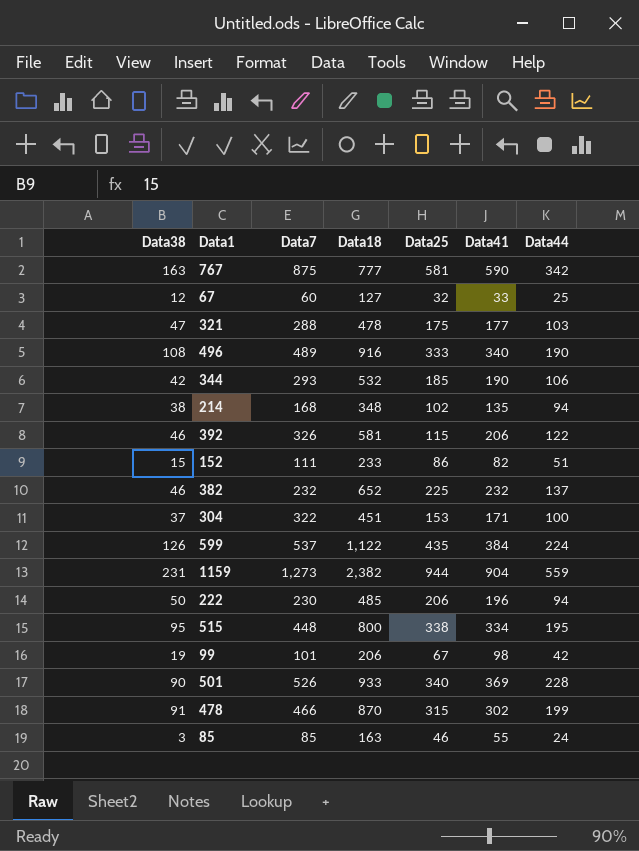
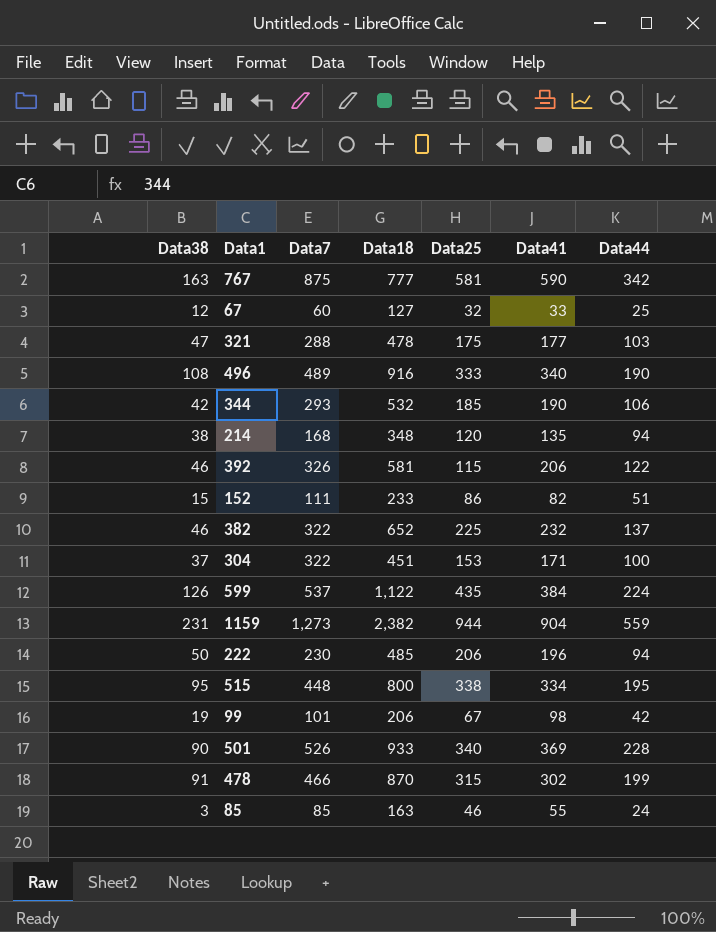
214 | Data25: 102 -> 120
382 | Data7: 232 -> 322

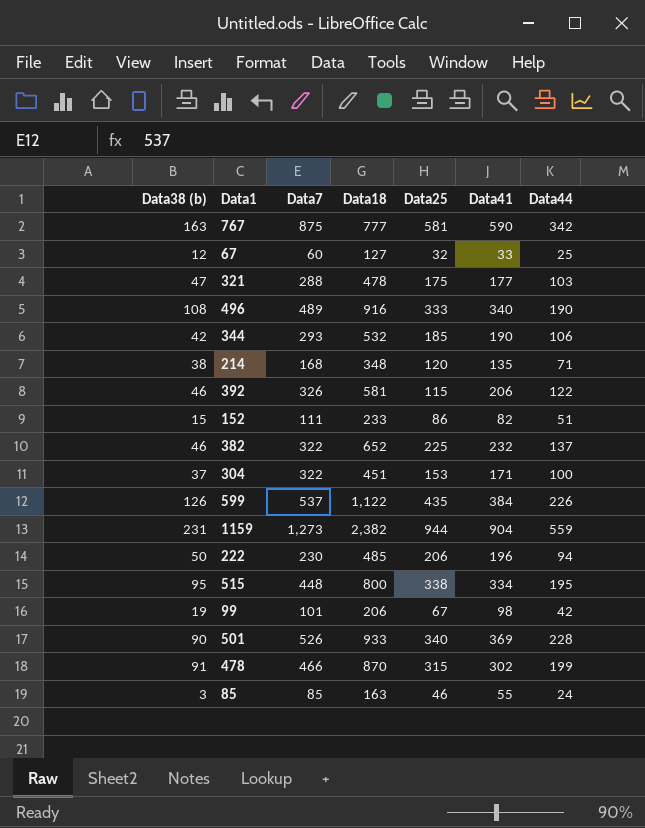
column name: Data38 -> Data38 (b)
214 | Data44: 94 -> 71
599 | Data44: 224 -> 226

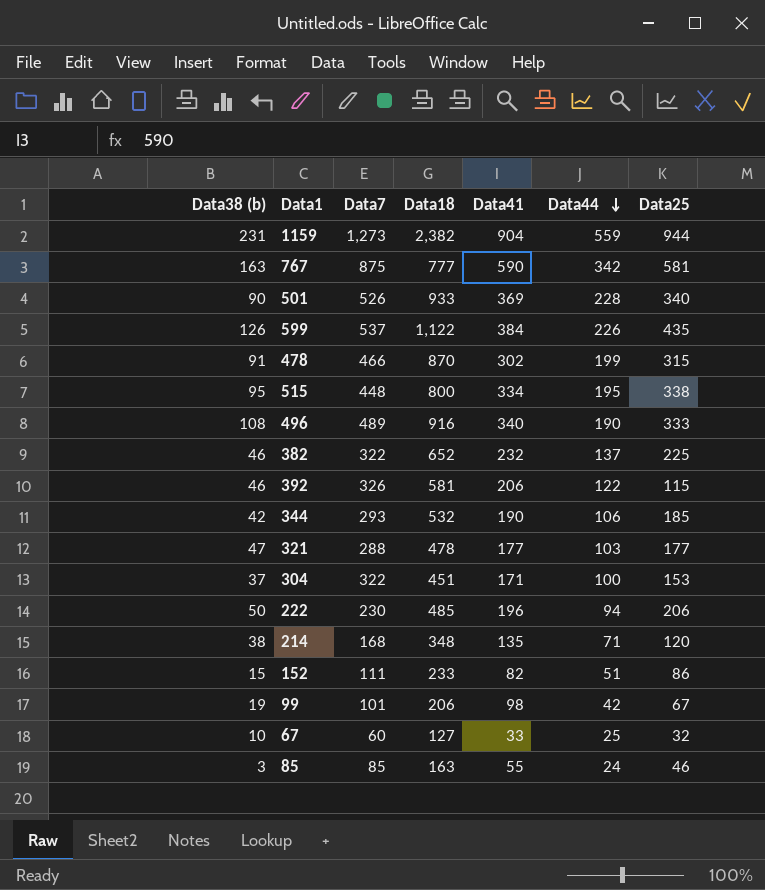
row order: none -> Data44 descending
column Data25 | position: 5 -> 7
321 | Data25: 175 -> 177
67 | Data38 (b): 12 -> 10

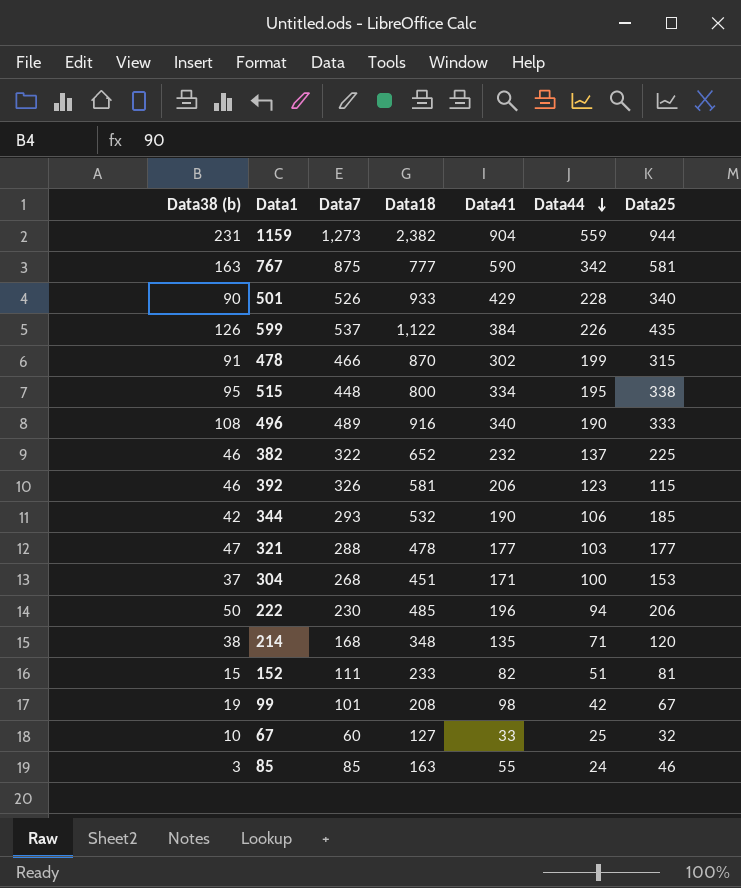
501 | Data41: 369 -> 429
392 | Data44: 122 -> 123
304 | Data7: 322 -> 268
152 | Data25: 86 -> 81
99 | Data18: 206 -> 208

